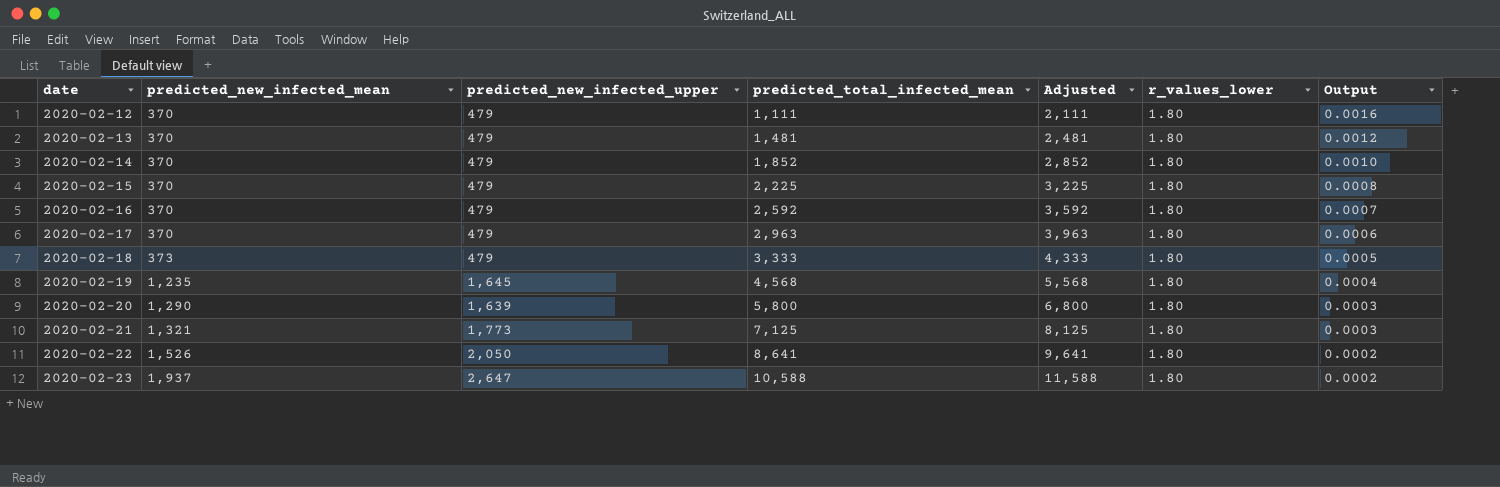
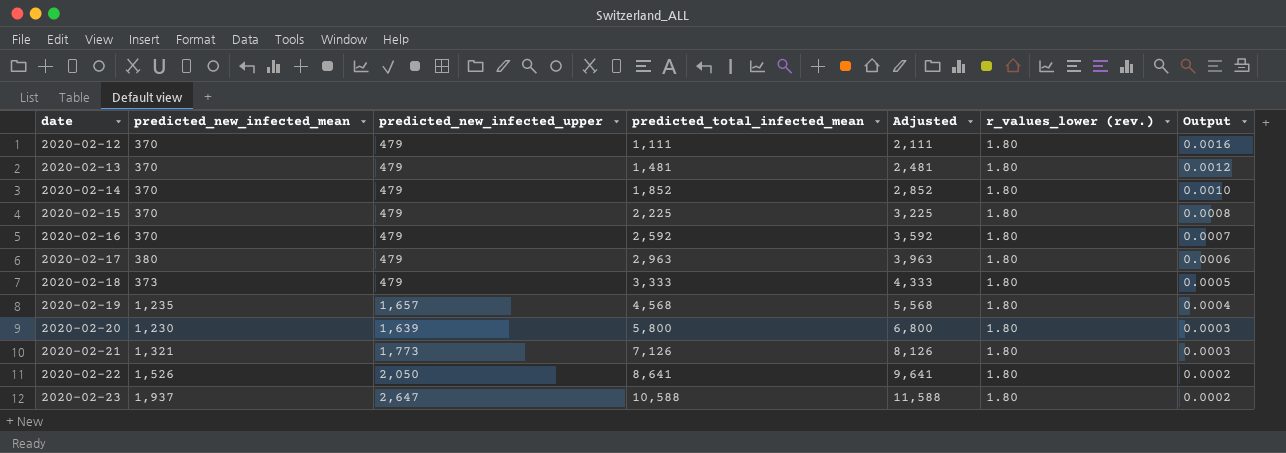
column name: r_values_lower -> r_values_lower (rev.)
2020-02-17 | predicted_new_infected_mean: 370 -> 380
2020-02-19 | predicted_new_infected_upper: 1,645 -> 1,657
2020-02-20 | predicted_new_infected_mean: 1,290 -> 1,230
2020-02-21 | predicted_total_infected_mean: 7,125 -> 7,126
2020-02-21 | Adjusted: 8,125 -> 8,126

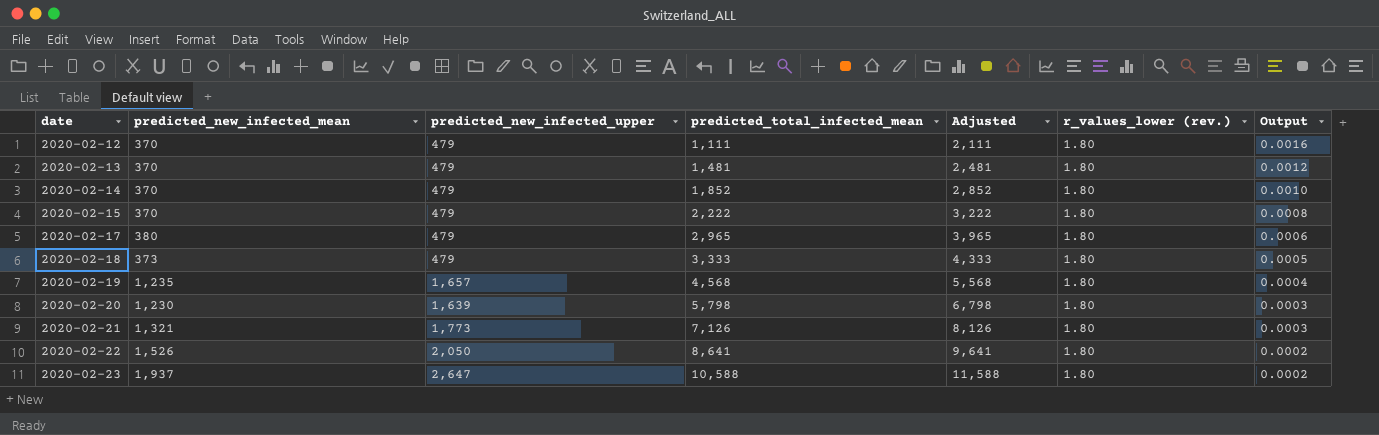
row 2020-02-16: 370 | 479 | 2,592 | 3,592 | 1.80 | 0.0007 -> none
2020-02-15 | predicted_total_infected_mean: 2,225 -> 2,222
2020-02-15 | Adjusted: 3,225 -> 3,222
2020-02-17 | predicted_total_infected_mean: 2,963 -> 2,965
2020-02-17 | Adjusted: 3,963 -> 3,965
2020-02-20 | predicted_total_infected_mean: 5,800 -> 5,798
2020-02-20 | Adjusted: 6,800 -> 6,798

